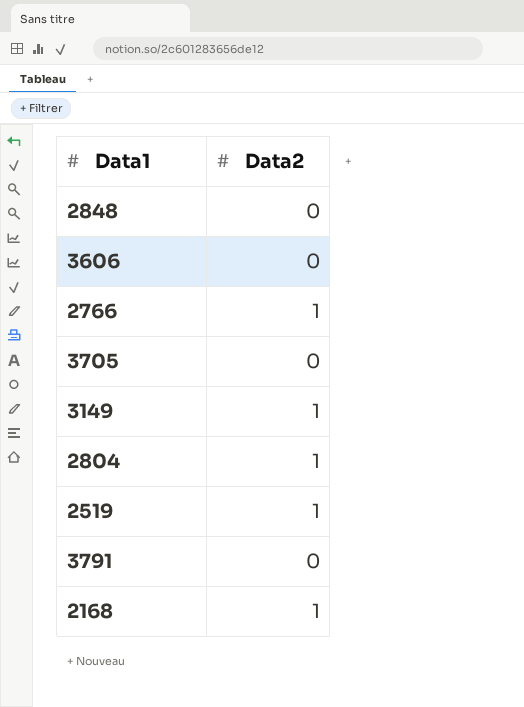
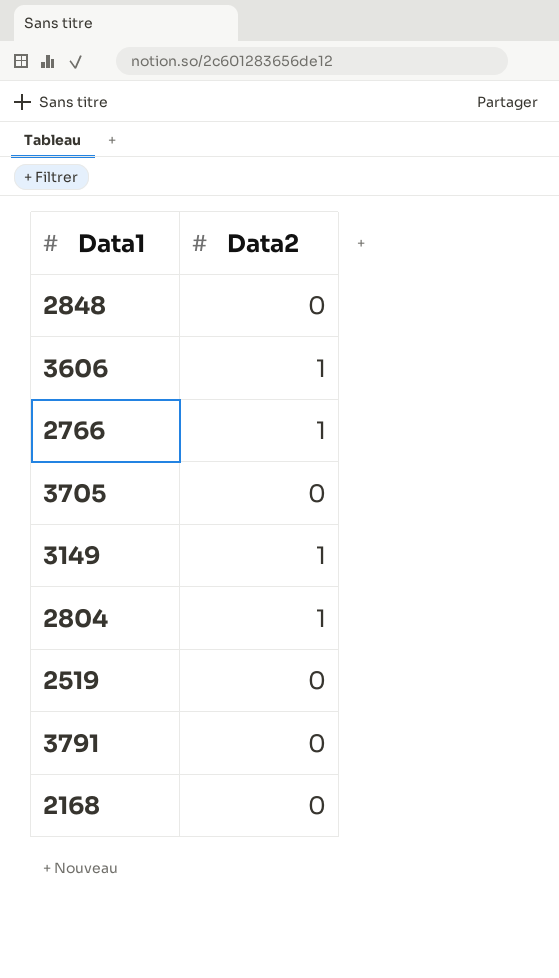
3606 | Data2: 0 -> 1
2519 | Data2: 1 -> 0
2168 | Data2: 1 -> 0

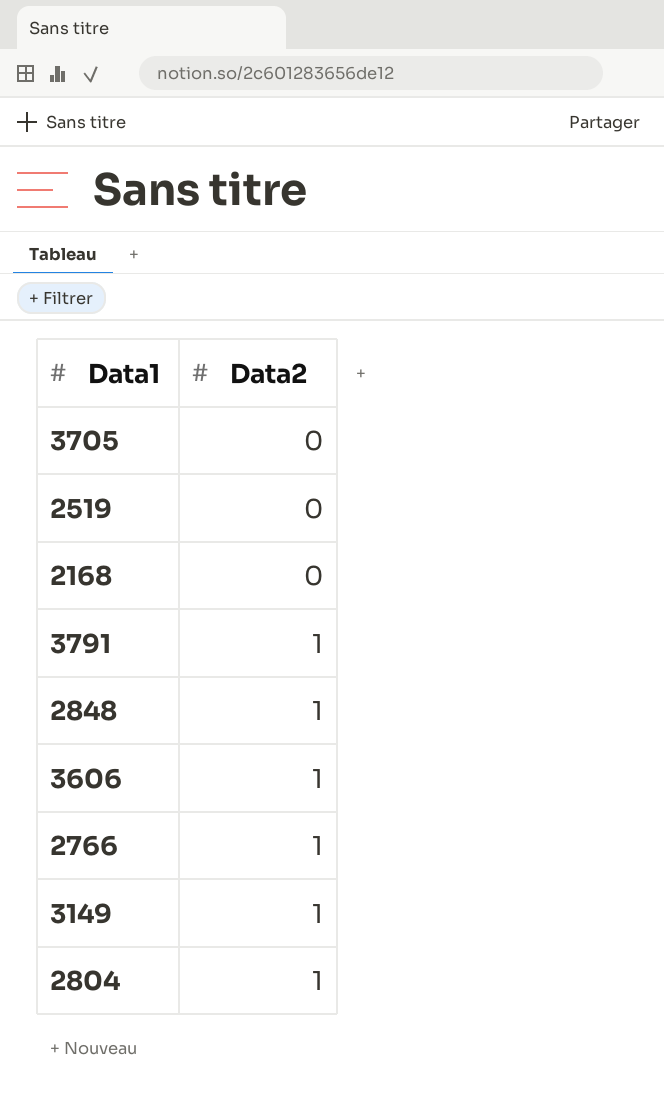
row order: none -> Data2 ascending
3791 | Data2: 0 -> 1
2848 | Data2: 0 -> 1

